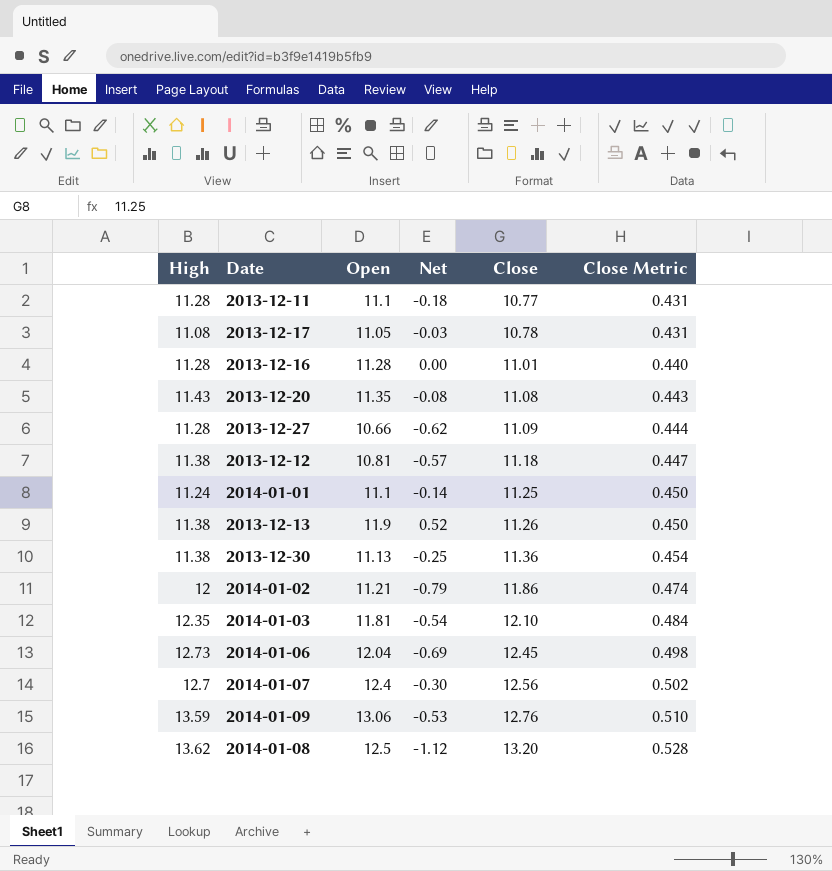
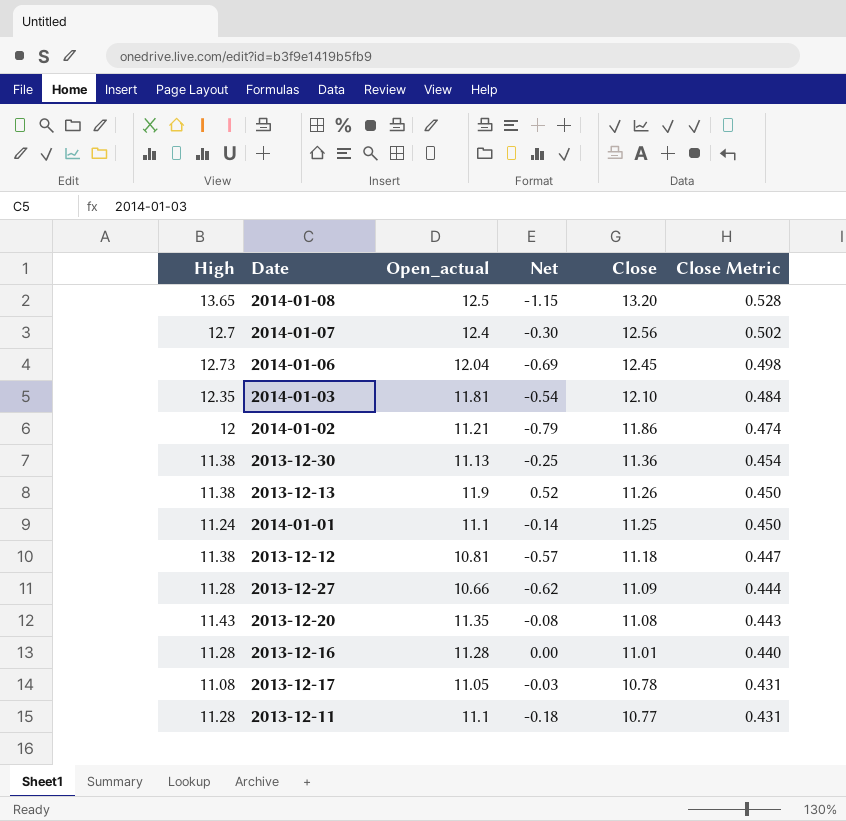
row order: Close ascending -> Close descending
column name: Open -> Open_actual
row 2014-01-09: 13.59 | 13.06 | -0.53 | 12.76 | 0.510 -> none
2014-01-08 | High: 13.62 -> 13.65
2014-01-08 | Net: -1.12 -> -1.15

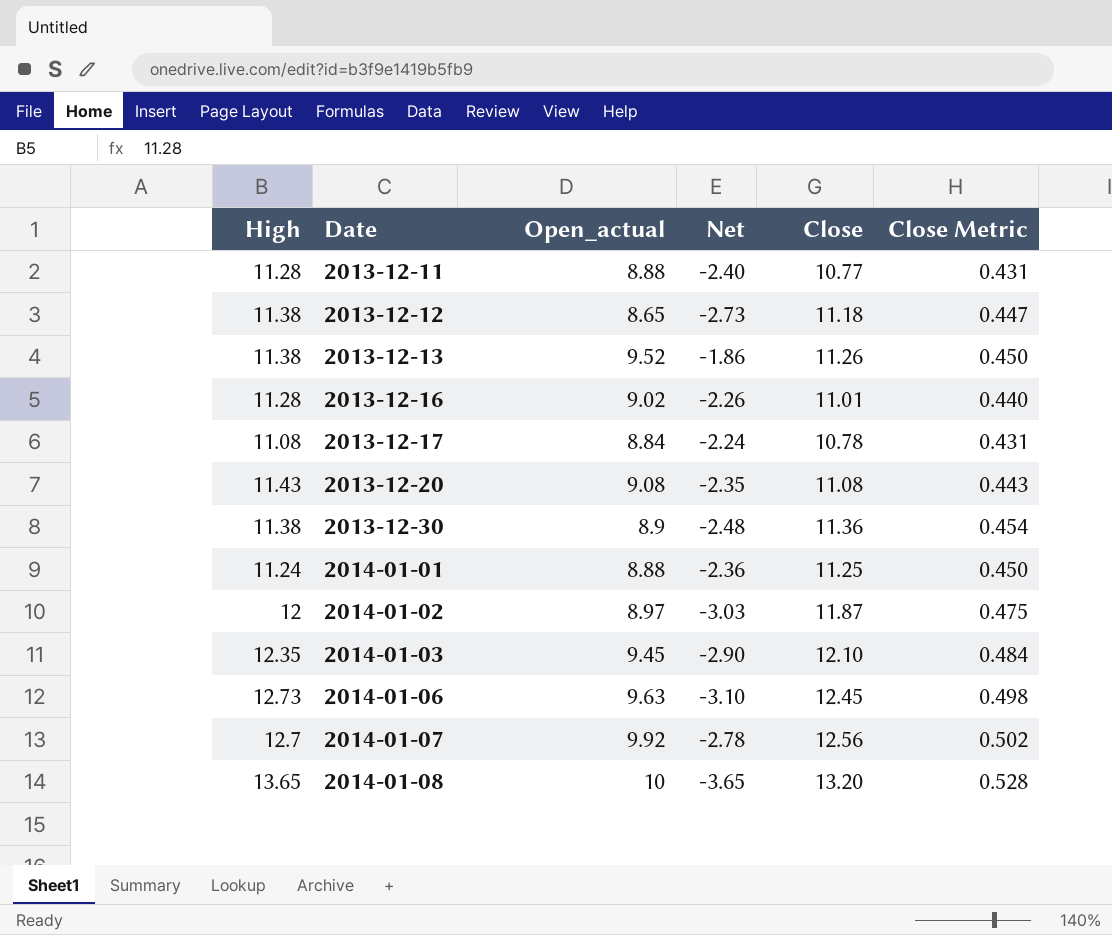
row order: Close descending -> Date ascending
row 2013-12-27: 11.28 | 10.66 | -0.62 | 11.09 | 0.444 -> none
2013-12-11 | Open_actual: 11.1 -> 8.88
2013-12-11 | Net: -0.18 -> -2.40
2013-12-12 | Open_actual: 10.81 -> 8.65
2013-12-12 | Net: -0.57 -> -2.73
2013-12-13 | Open_actual: 11.9 -> 9.52
2013-12-13 | Net: 0.52 -> -1.86
2013-12-16 | Open_actual: 11.28 -> 9.02
2013-12-16 | Net: 0.00 -> -2.26
2013-12-17 | Open_actual: 11.05 -> 8.84
2013-12-17 | Net: -0.03 -> -2.24
2013-12-20 | Open_actual: 11.35 -> 9.08
2013-12-20 | Net: -0.08 -> -2.35
2013-12-30 | Open_actual: 11.13 -> 8.9
2013-12-30 | Net: -0.25 -> -2.48
2014-01-01 | Open_actual: 11.1 -> 8.88
2014-01-01 | Net: -0.14 -> -2.36
2014-01-02 | Open_actual: 11.21 -> 8.97
2014-01-02 | Net: -0.79 -> -3.03
2014-01-02 | Close: 11.86 -> 11.87
2014-01-02 | Close Metric: 0.474 -> 0.475
2014-01-03 | Open_actual: 11.81 -> 9.45
2014-01-03 | Net: -0.54 -> -2.90
2014-01-06 | Open_actual: 12.04 -> 9.63
2014-01-06 | Net: -0.69 -> -3.10
2014-01-07 | Open_actual: 12.4 -> 9.92
2014-01-07 | Net: -0.30 -> -2.78
2014-01-08 | Open_actual: 12.5 -> 10
2014-01-08 | Net: -1.15 -> -3.65

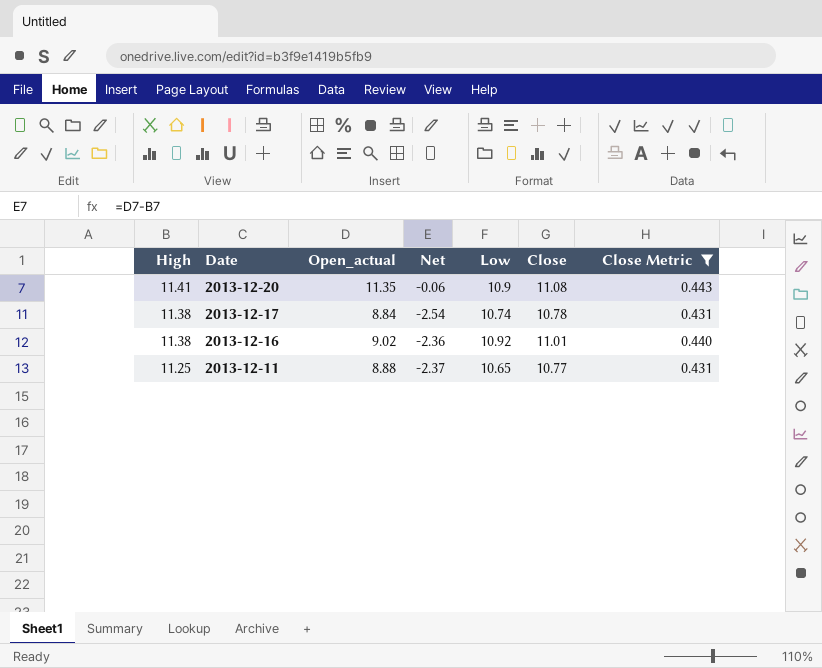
filter: none -> Close Metric <= 0.443
row order: Date ascending -> High descending
column Low | position: none -> 5
2013-12-20 | High: 11.43 -> 11.41
2013-12-20 | Open_actual: 9.08 -> 11.35
2013-12-20 | Net: -2.35 -> -0.06
2013-12-17 | High: 11.08 -> 11.38
2013-12-17 | Net: -2.24 -> -2.54
2013-12-16 | High: 11.28 -> 11.38
2013-12-16 | Net: -2.26 -> -2.36
2013-12-11 | High: 11.28 -> 11.25
2013-12-11 | Net: -2.40 -> -2.37

